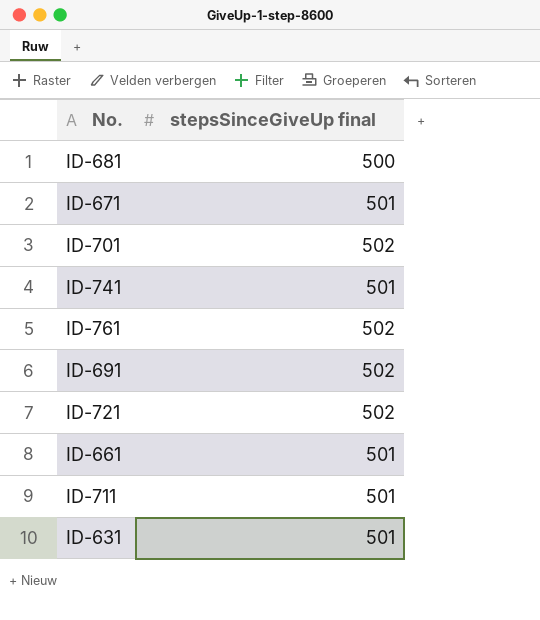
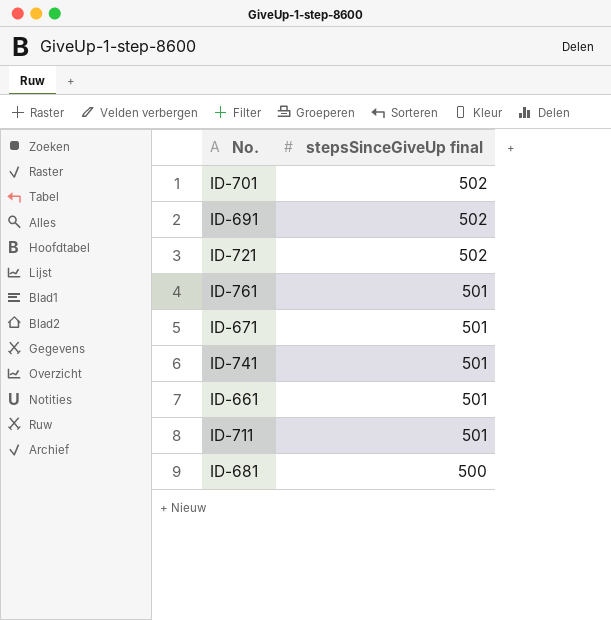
row order: none -> stepsSinceGiveUp final descending
row ID-631: 501 -> none
ID-761 | stepsSinceGiveUp final: 502 -> 501

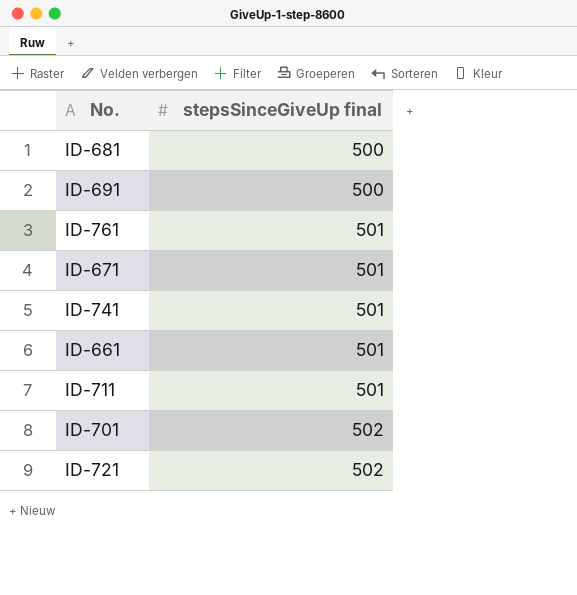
row order: stepsSinceGiveUp final descending -> stepsSinceGiveUp final ascending
ID-691 | stepsSinceGiveUp final: 502 -> 500

